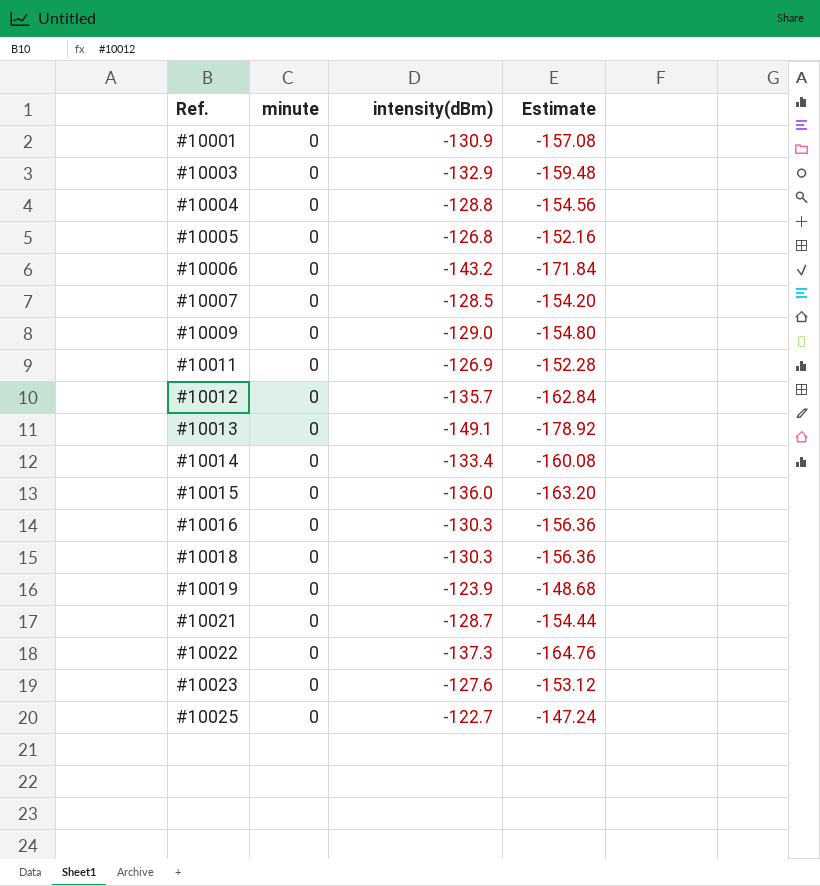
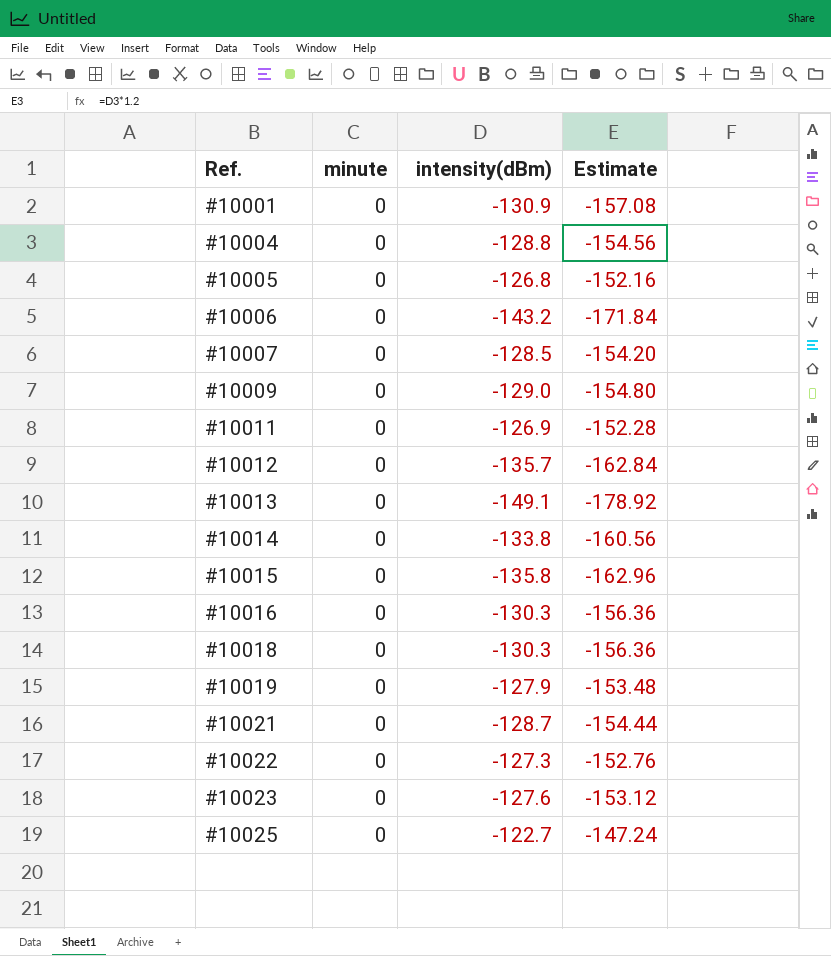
row #10003: 0 | -132.9 | -159.48 -> none
#10014 | intensity(dBm): -133.4 -> -133.8
#10014 | Estimate: -160.08 -> -160.56
#10015 | intensity(dBm): -136.0 -> -135.8
#10015 | Estimate: -163.20 -> -162.96
#10019 | intensity(dBm): -123.9 -> -127.9
#10019 | Estimate: -148.68 -> -153.48
#10022 | intensity(dBm): -137.3 -> -127.3
#10022 | Estimate: -164.76 -> -152.76

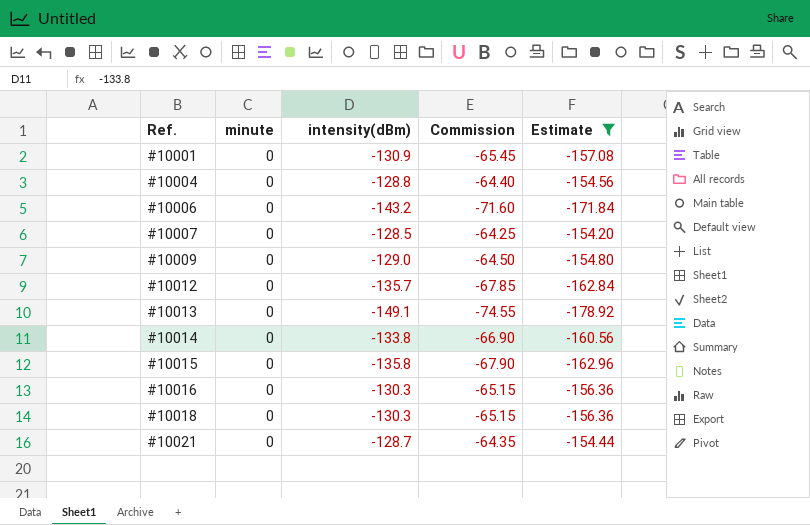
filter: none -> Estimate <= -154.20
column Commission | formula: none -> [intensity(dBm)] * 0.5

